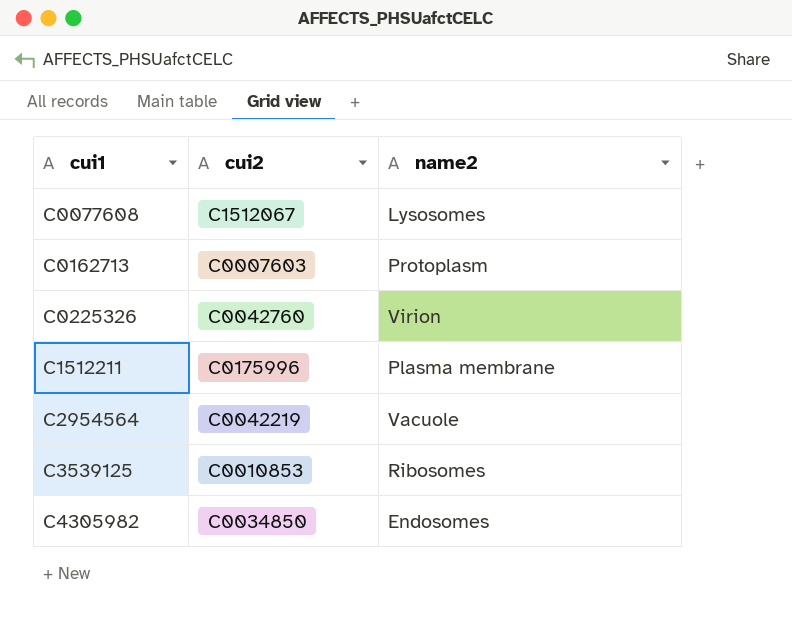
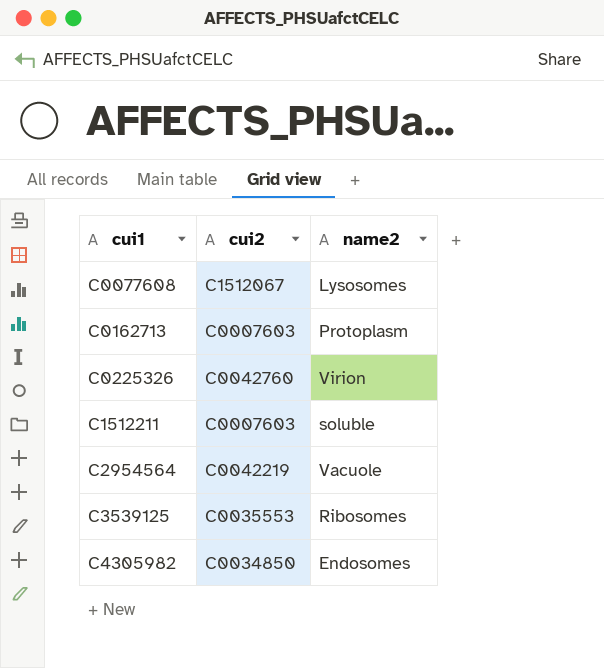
C1512211 | cui2: C0175996 -> C0007603
C1512211 | name2: Plasma membrane -> soluble
C3539125 | cui2: C0010853 -> C0035553

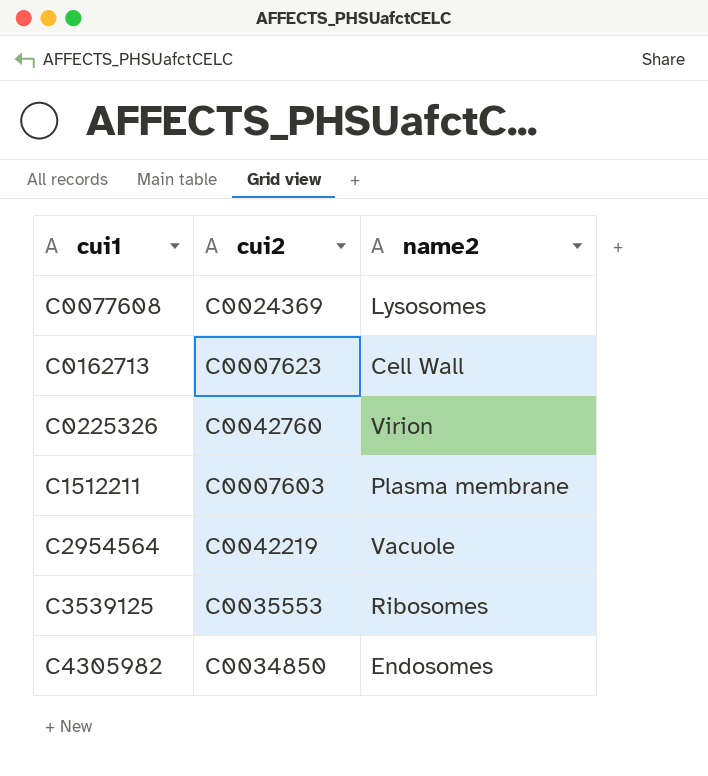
C0077608 | cui2: C1512067 -> C0024369
C0162713 | cui2: C0007603 -> C0007623
C0162713 | name2: Protoplasm -> Cell Wall
C1512211 | name2: soluble -> Plasma membrane

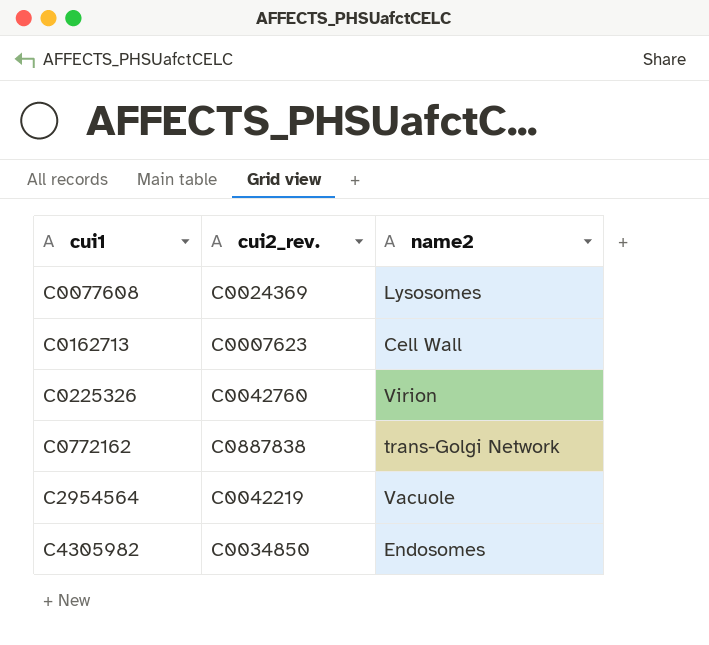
column name: cui2 -> cui2_rev.
row C1512211: C0007603 | Plasma membrane -> none
row C3539125: C0035553 | Ribosomes -> none
row C0772162: none -> C0887838 | trans-Golgi Network

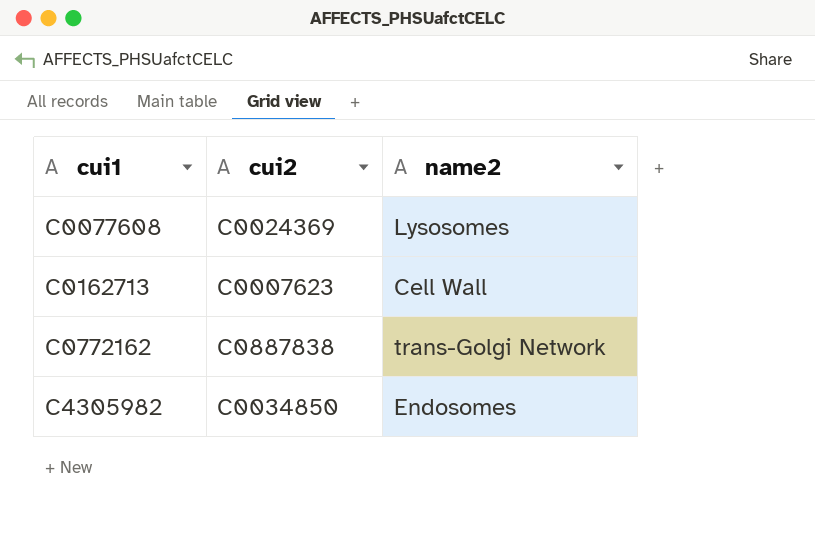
column name: cui2_rev. -> cui2
row C0225326: C0042760 | Virion -> none
row C2954564: C0042219 | Vacuole -> none

